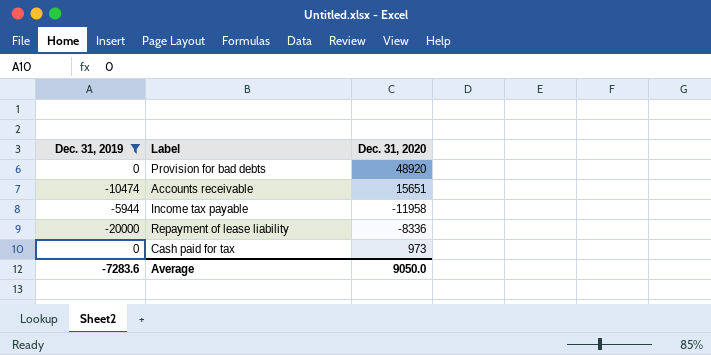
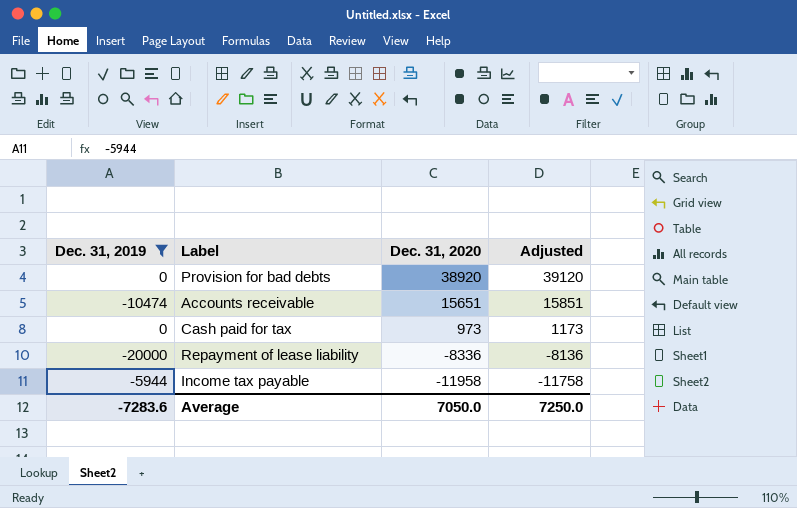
row order: none -> Dec. 31, 2020 descending
column Adjusted | formula: none -> [Dec. 31, 2020] + 200
Provision for bad debts | Dec. 31, 2020: 48920 -> 38920
Average | Dec. 31, 2020: 9050.0 -> 7050.0

